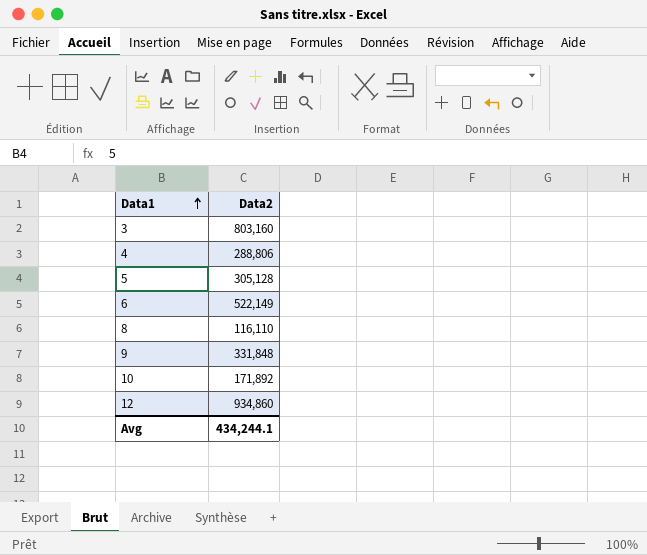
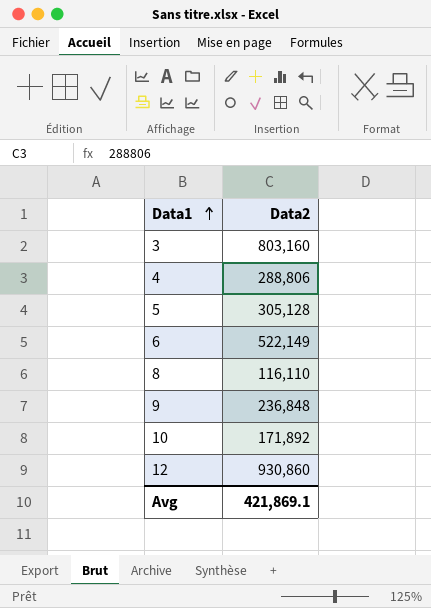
9 | Data2: 331,848 -> 236,848
12 | Data2: 934,860 -> 930,860
Avg | Data2: 434,244.1 -> 421,869.1

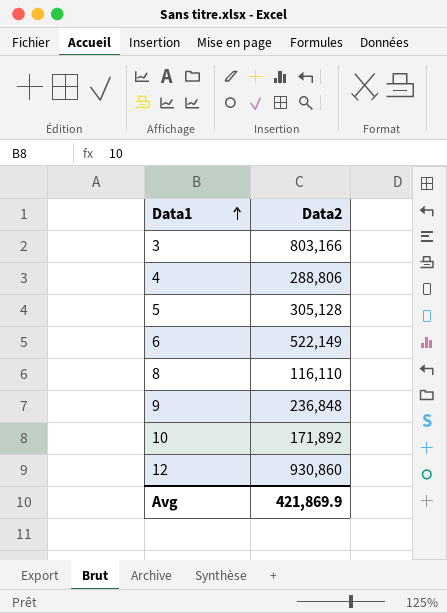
3 | Data2: 803,160 -> 803,166
Avg | Data2: 421,869.1 -> 421,869.9

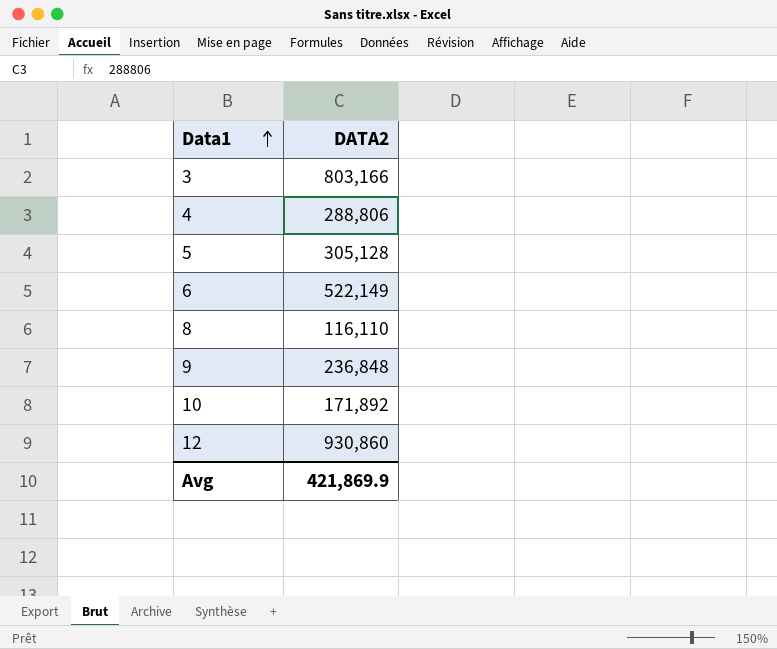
column name: Data2 -> DATA2

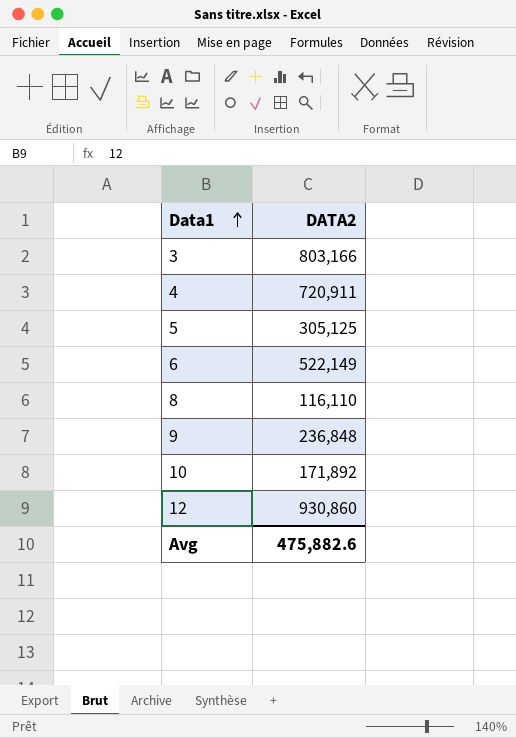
4 | DATA2: 288,806 -> 720,911
5 | DATA2: 305,128 -> 305,125
Avg | DATA2: 421,869.9 -> 475,882.6

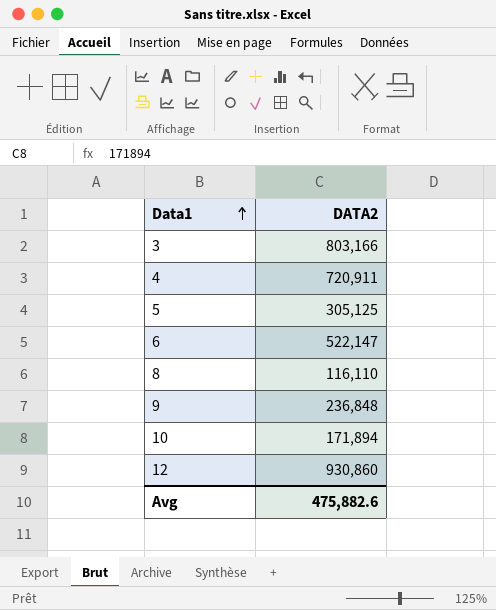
6 | DATA2: 522,149 -> 522,147
10 | DATA2: 171,892 -> 171,894

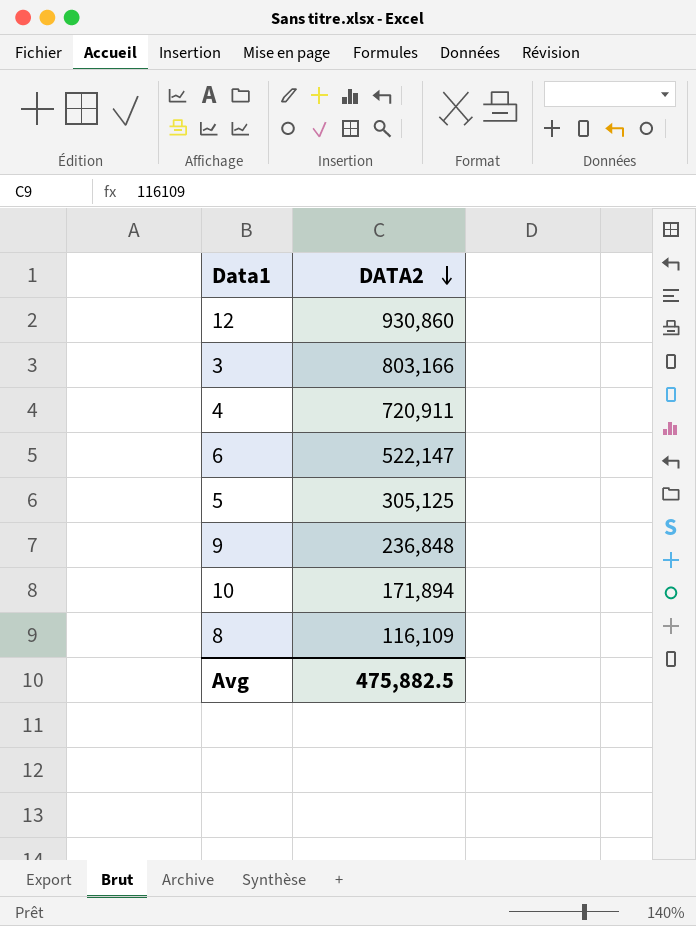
row order: Data1 ascending -> DATA2 descending
8 | DATA2: 116,110 -> 116,109
Avg | DATA2: 475,882.6 -> 475,882.5

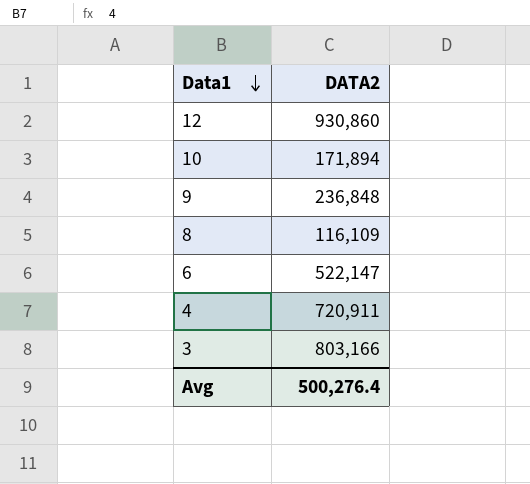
row order: DATA2 descending -> Data1 descending
row 5: 305,125 -> none
Avg | DATA2: 475,882.5 -> 500,276.4

